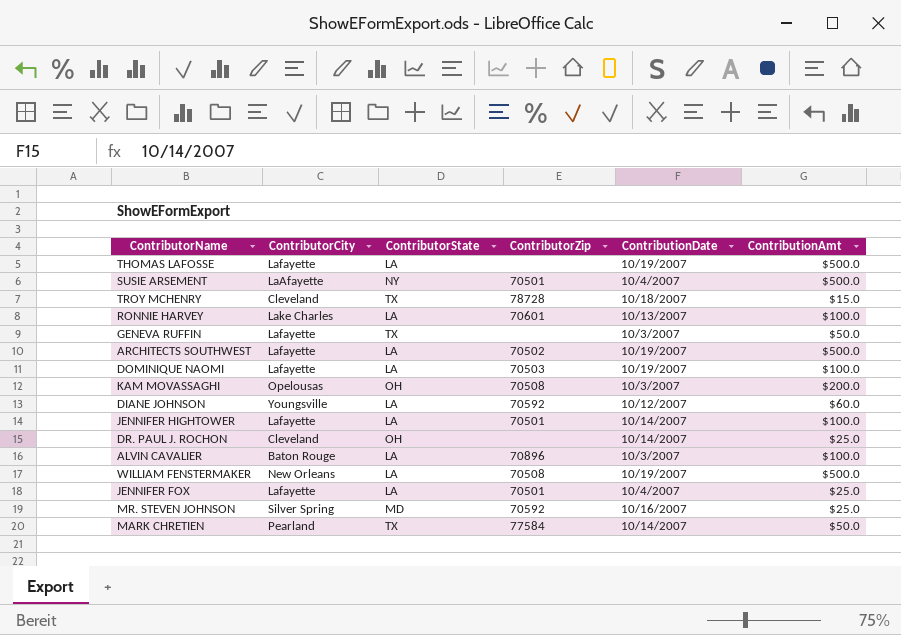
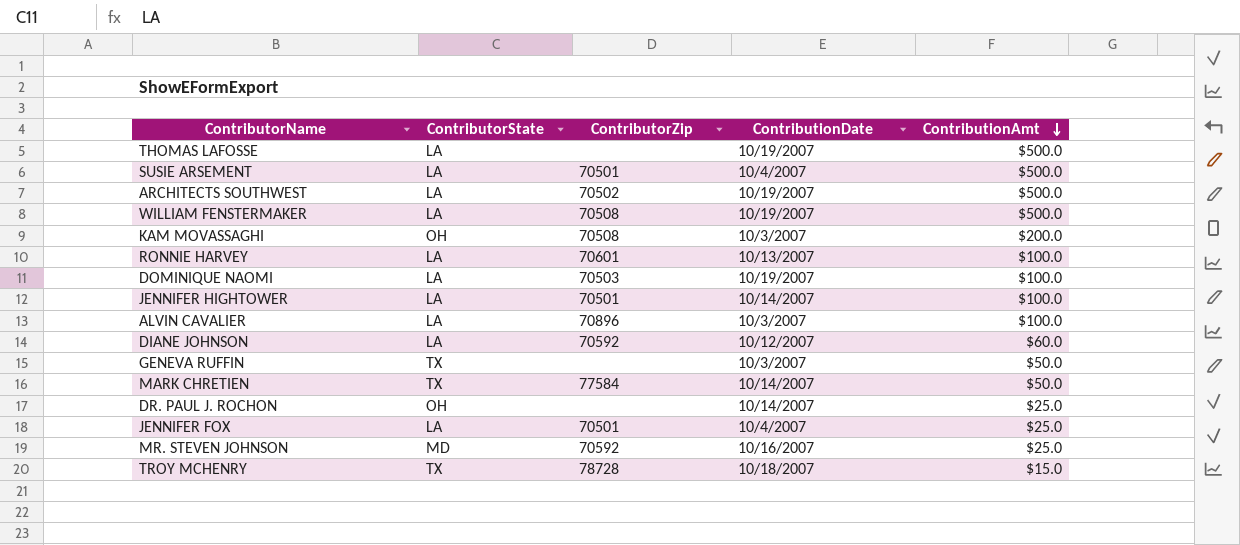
row order: none -> ContributionAmt descending
column ContributorCity | position: 2 -> none
SUSIE ARSEMENT | ContributorState: NY -> LA

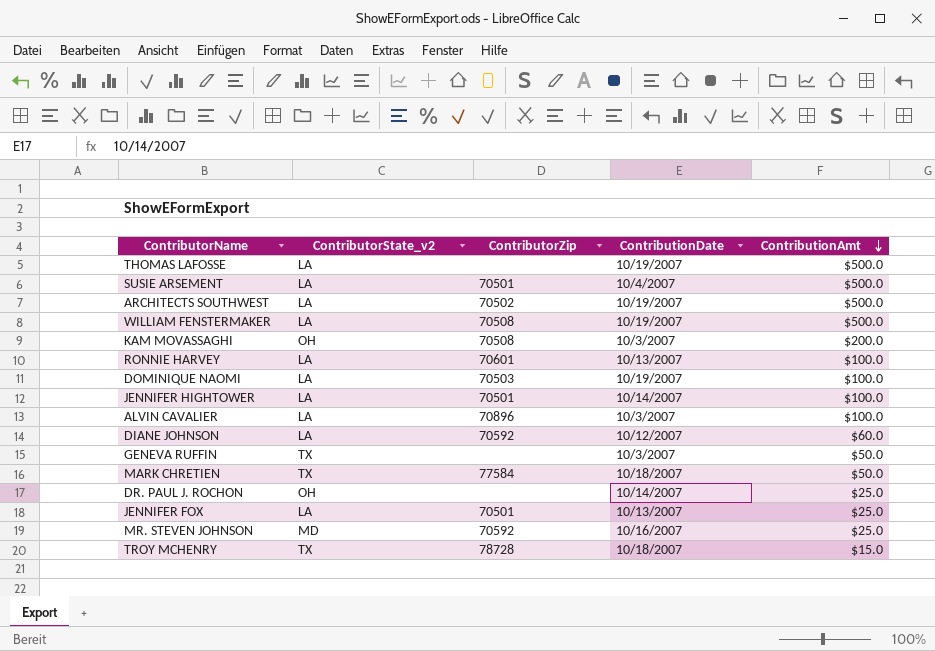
column name: ContributorState -> ContributorState_v2
MARK CHRETIEN | ContributionDate: 10/14/2007 -> 10/18/2007
JENNIFER FOX | ContributionDate: 10/4/2007 -> 10/13/2007

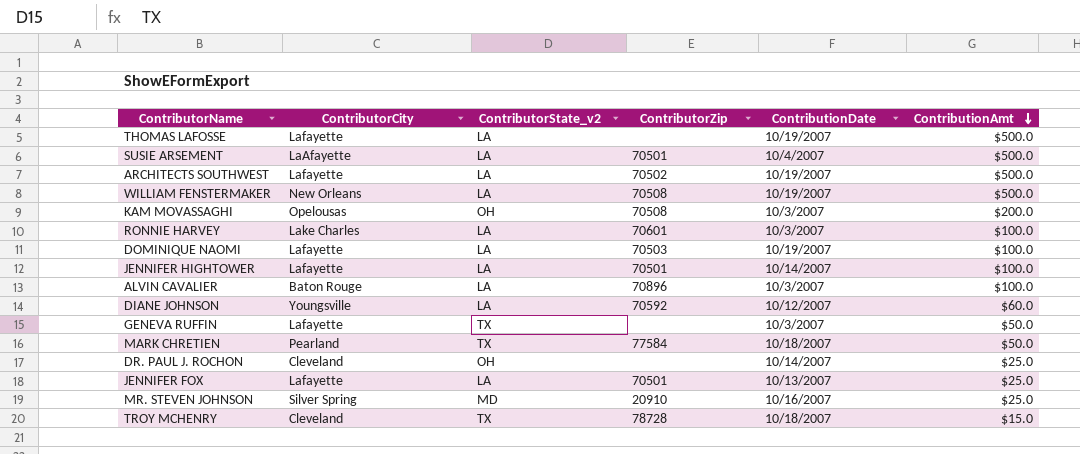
column ContributorCity | position: none -> 2
RONNIE HARVEY | ContributionDate: 10/13/2007 -> 10/3/2007
MR. STEVEN JOHNSON | ContributorZip: 70592 -> 20910

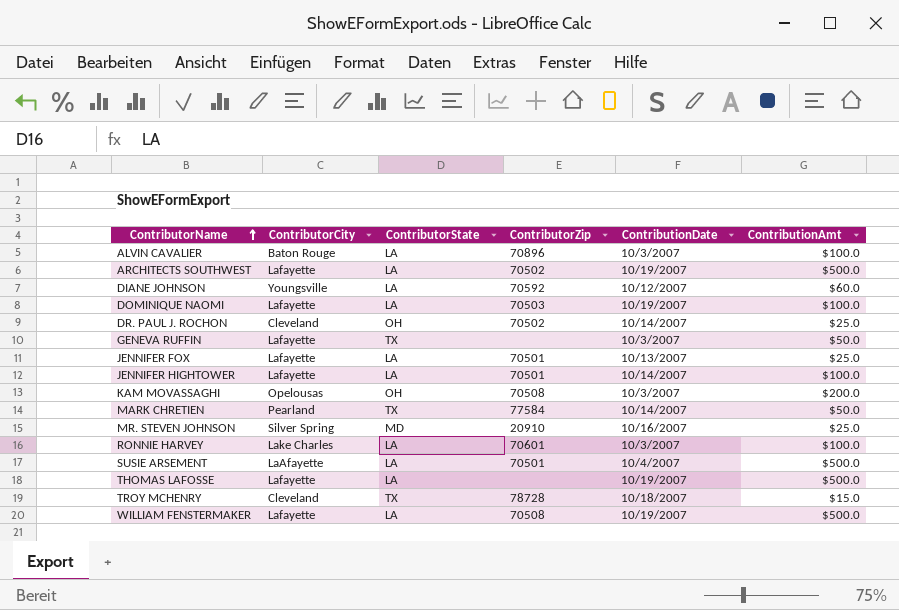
row order: ContributionAmt descending -> ContributorName ascending
column name: ContributorState_v2 -> ContributorState
DR. PAUL J. ROCHON | ContributorZip: none -> 70502
MARK CHRETIEN | ContributionDate: 10/18/2007 -> 10/14/2007
WILLIAM FENSTERMAKER | ContributorCity: New Orleans -> Lafayette

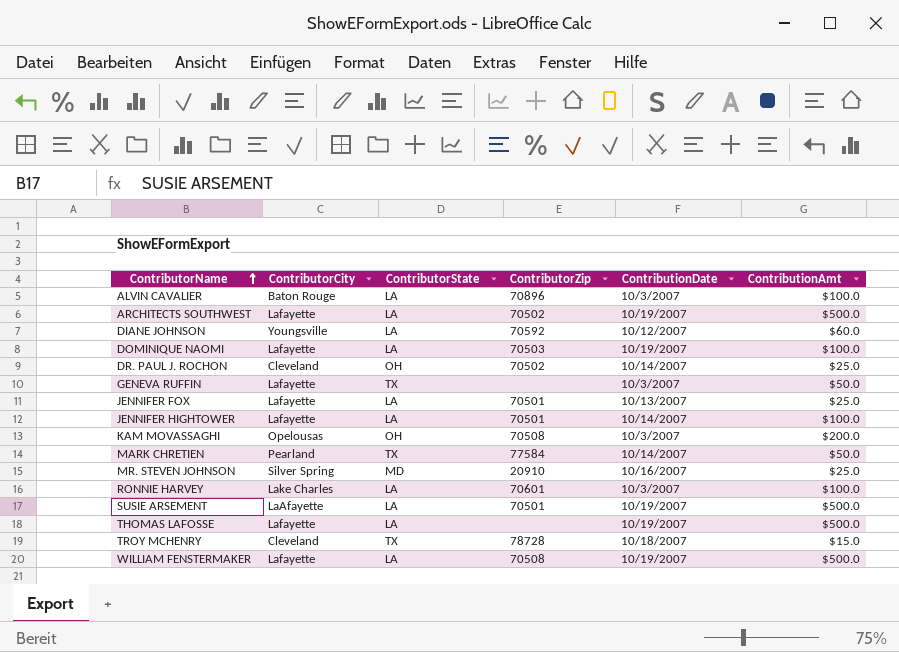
SUSIE ARSEMENT | ContributionDate: 10/4/2007 -> 10/19/2007

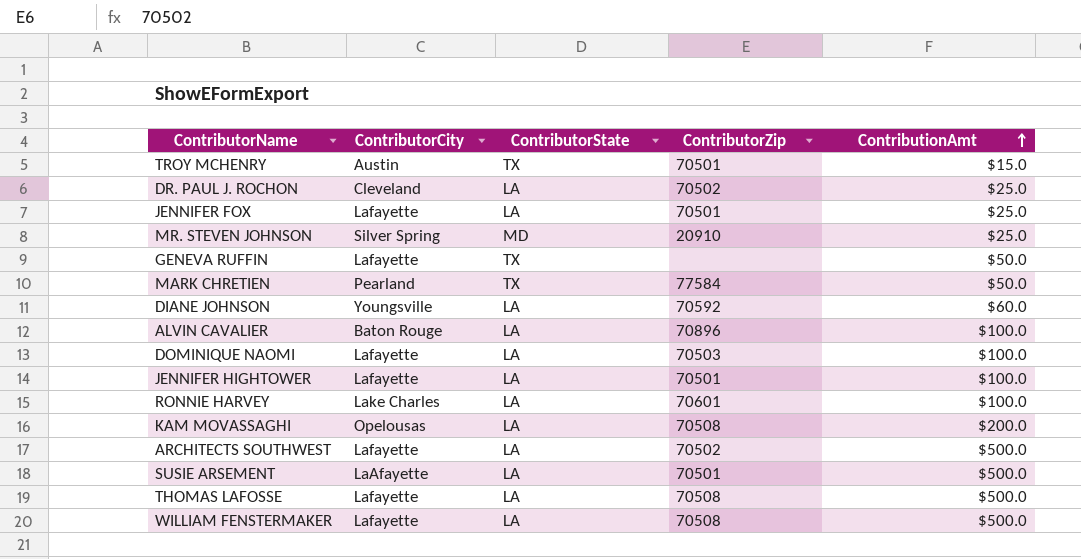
row order: ContributorName ascending -> ContributionAmt ascending
column ContributionDate | position: 5 -> none
TROY MCHENRY | ContributorCity: Cleveland -> Austin
TROY MCHENRY | ContributorZip: 78728 -> 70501
DR. PAUL J. ROCHON | ContributorState: OH -> LA
KAM MOVASSAGHI | ContributorState: OH -> LA
THOMAS LAFOSSE | ContributorZip: none -> 70508

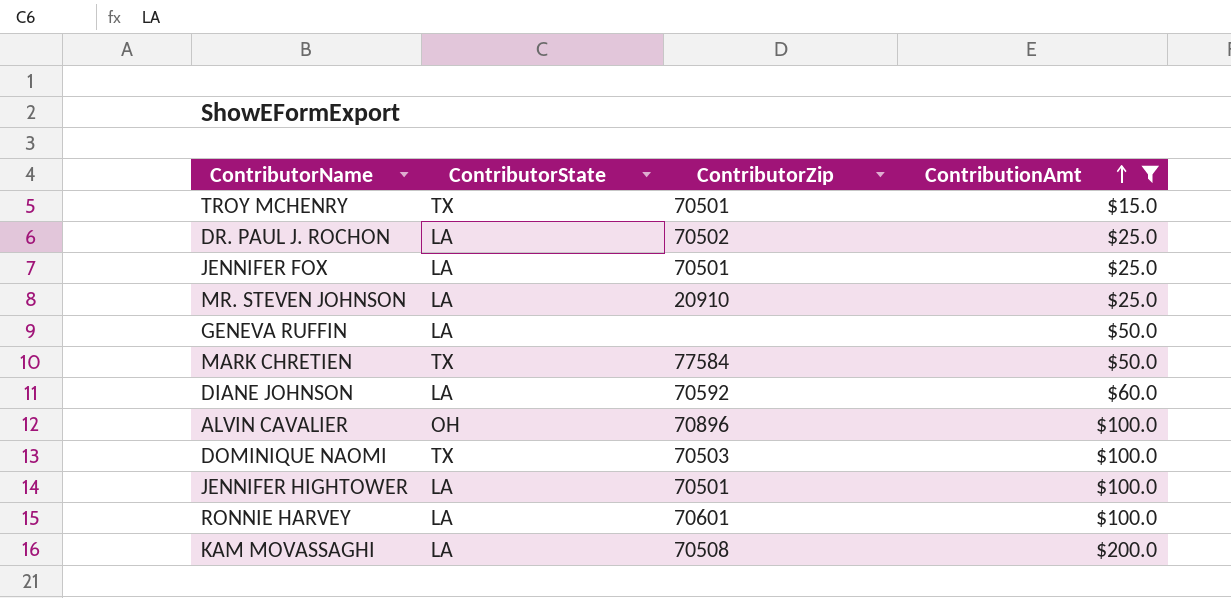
filter: none -> ContributionAmt != $500.0
column ContributorCity | position: 2 -> none
MR. STEVEN JOHNSON | ContributorState: MD -> LA
GENEVA RUFFIN | ContributorState: TX -> LA
ALVIN CAVALIER | ContributorState: LA -> OH
DOMINIQUE NAOMI | ContributorState: LA -> TX

